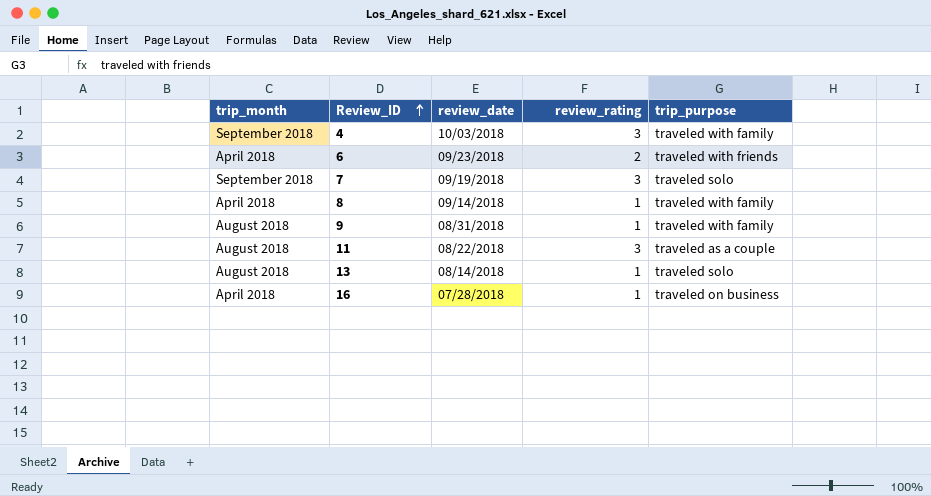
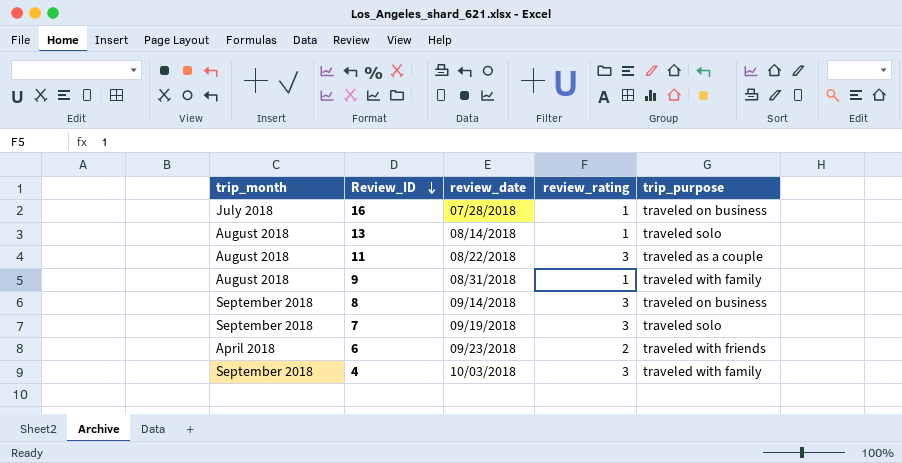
row order: Review_ID ascending -> Review_ID descending
16 | trip_month: April 2018 -> July 2018
8 | trip_month: April 2018 -> September 2018
8 | review_rating: 1 -> 3
8 | trip_purpose: traveled with family -> traveled on business

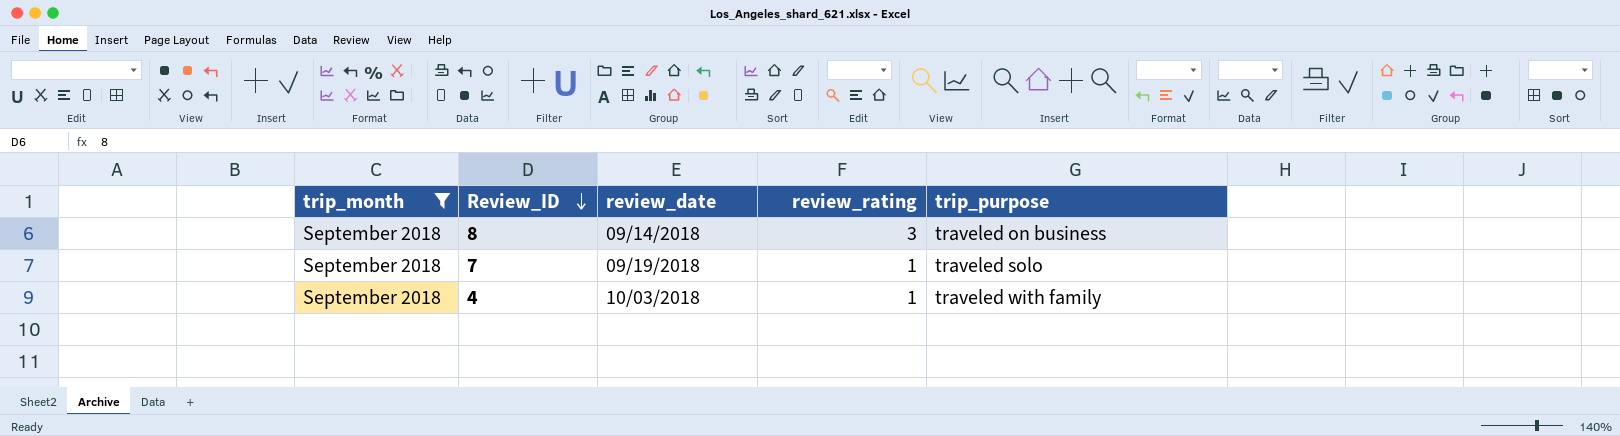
filter: none -> trip_month = September 2018
7 | review_rating: 3 -> 1
4 | review_rating: 3 -> 1

